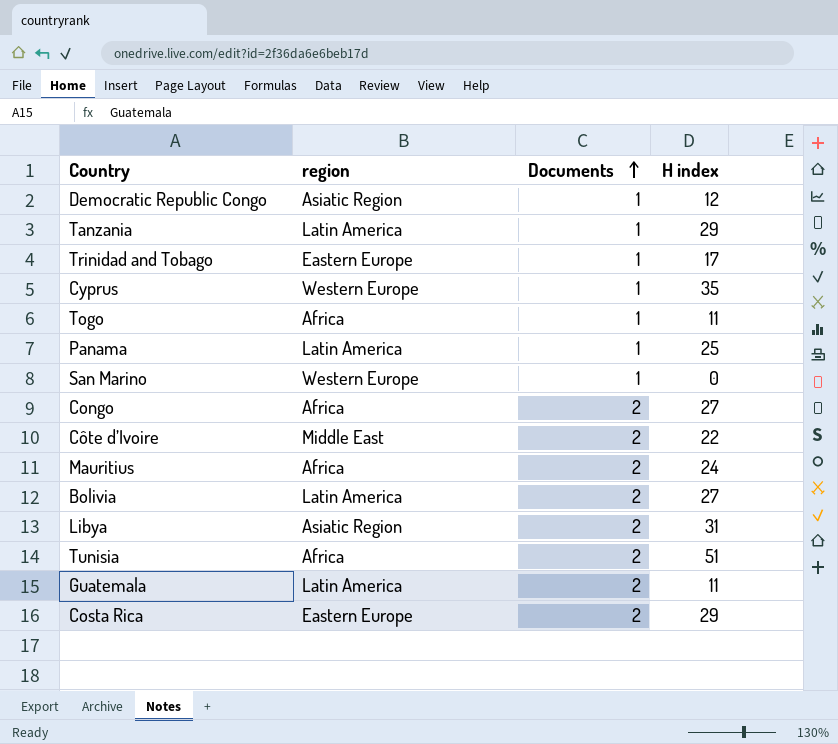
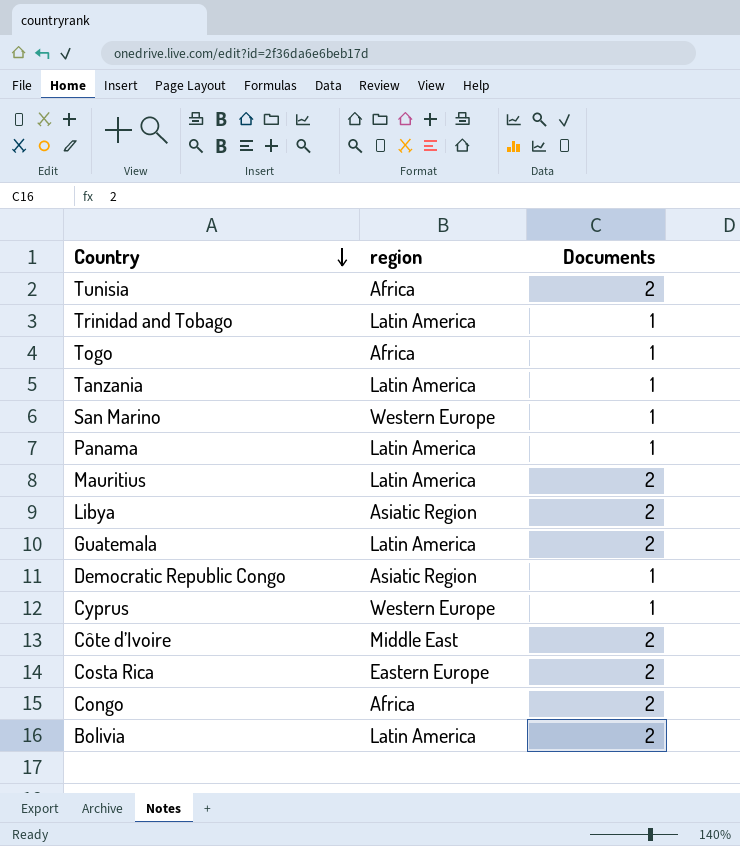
row order: Documents ascending -> Country descending
column H index | position: 4 -> none
Trinidad and Tobago | region: Eastern Europe -> Latin America
Mauritius | region: Africa -> Latin America

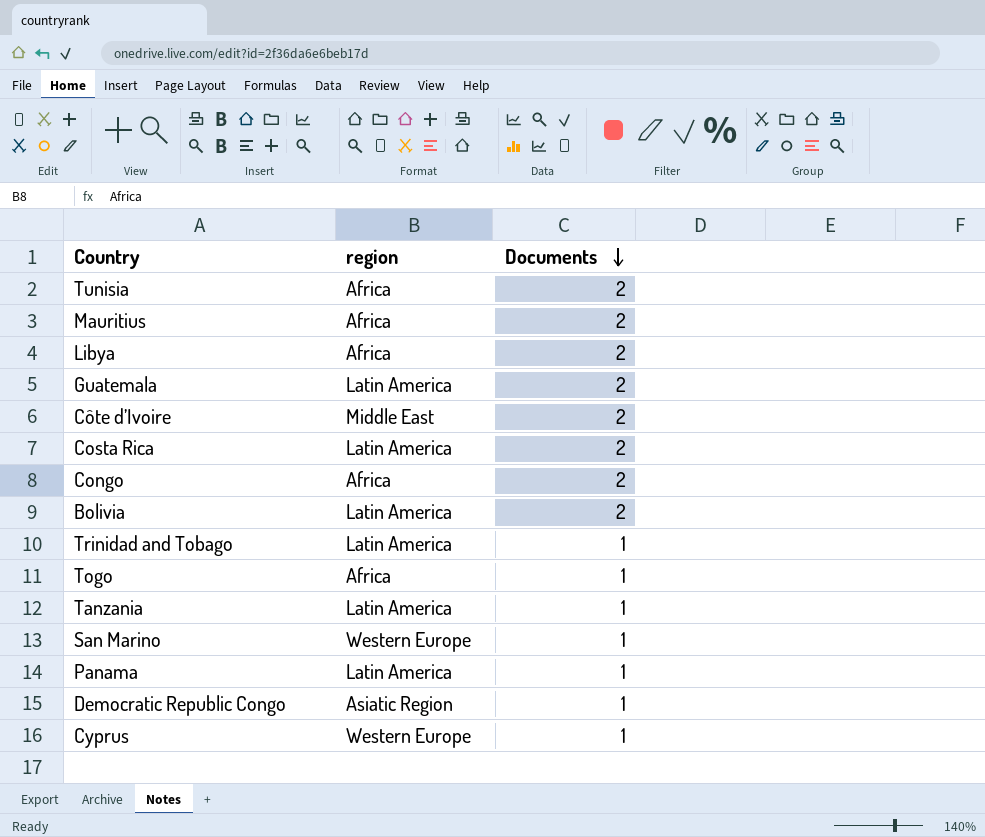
row order: Country descending -> Documents descending
Mauritius | region: Latin America -> Africa
Libya | region: Asiatic Region -> Africa
Costa Rica | region: Eastern Europe -> Latin America

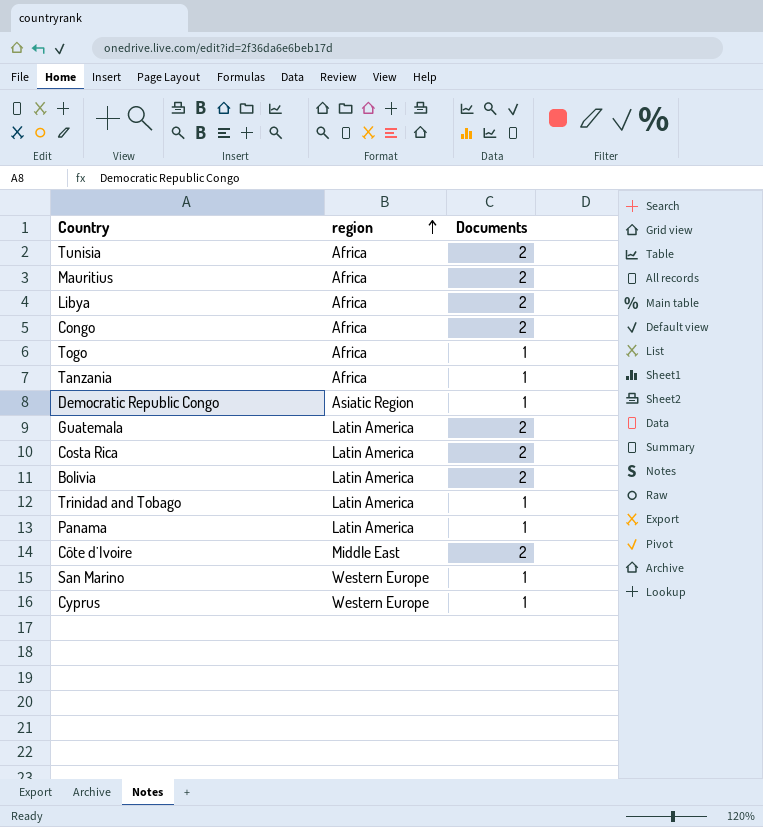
row order: Documents descending -> region ascending
Tanzania | region: Latin America -> Africa

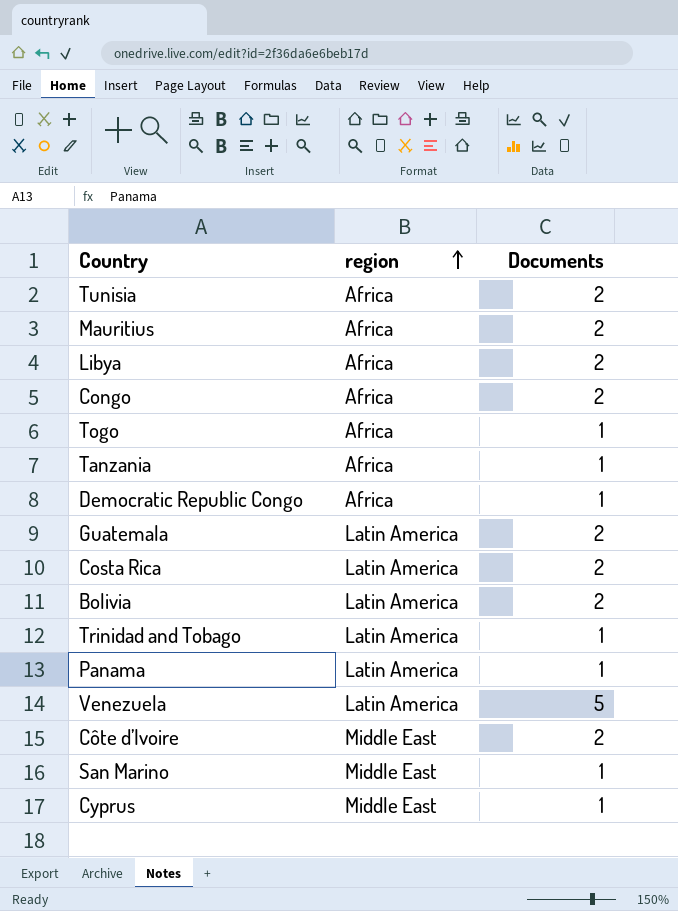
Democratic Republic Congo | region: Asiatic Region -> Africa
row Venezuela: none -> Latin America | 5
San Marino | region: Western Europe -> Middle East
Cyprus | region: Western Europe -> Middle East

